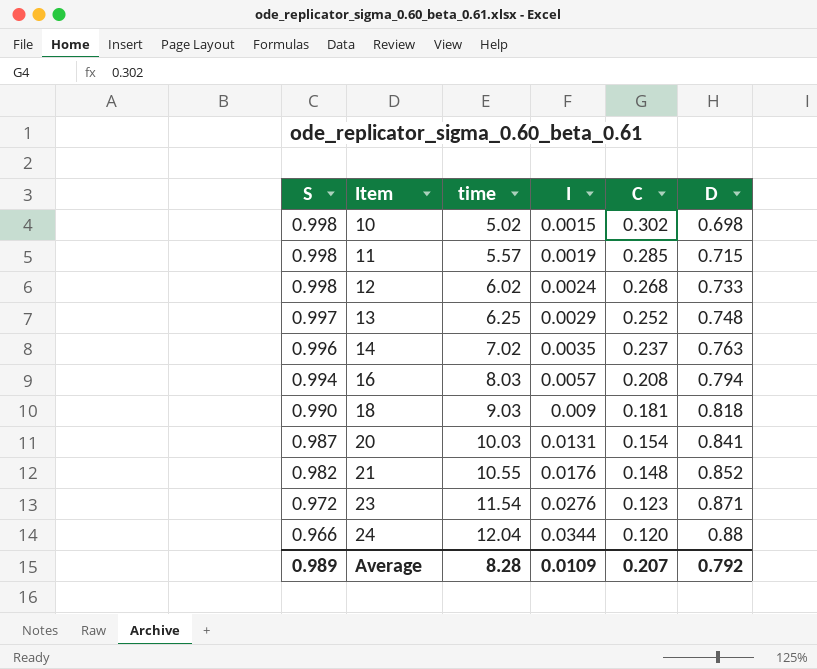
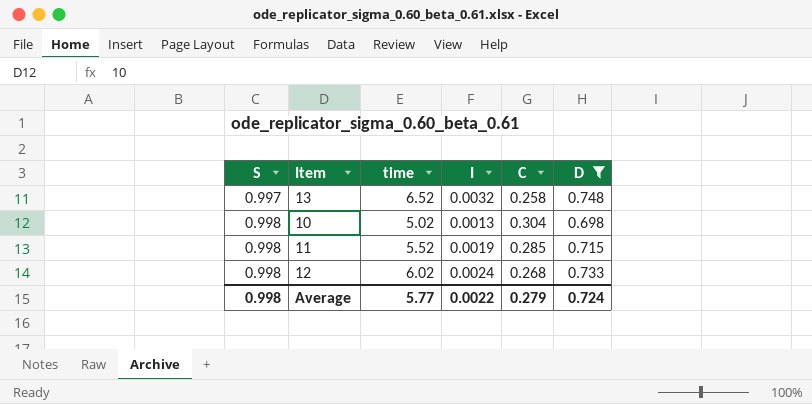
filter: none -> D <= 0.748
row order: S descending -> S ascending
13 | time: 6.25 -> 6.52
13 | I: 0.0029 -> 0.0032
13 | C: 0.252 -> 0.258
10 | I: 0.0015 -> 0.0013
10 | C: 0.302 -> 0.304
11 | time: 5.57 -> 5.52
Average | S: 0.989 -> 0.998
Average | time: 8.28 -> 5.77
Average | I: 0.0109 -> 0.0022
Average | C: 0.207 -> 0.279
Average | D: 0.792 -> 0.724

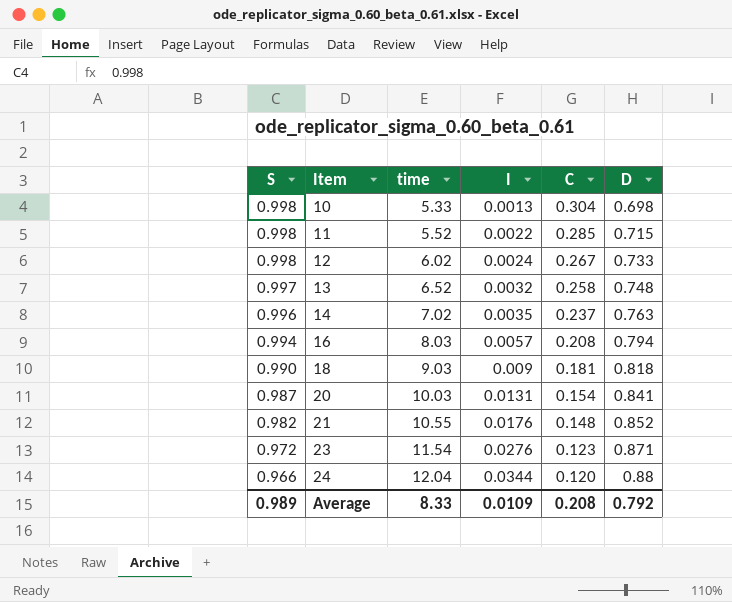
filter: D <= 0.748 -> none
row order: S ascending -> S descending
10 | time: 5.02 -> 5.33
11 | I: 0.0019 -> 0.0022
12 | C: 0.268 -> 0.267
Average | S: 0.998 -> 0.989
Average | time: 5.77 -> 8.33
Average | I: 0.0022 -> 0.0109
Average | C: 0.279 -> 0.208
Average | D: 0.724 -> 0.792

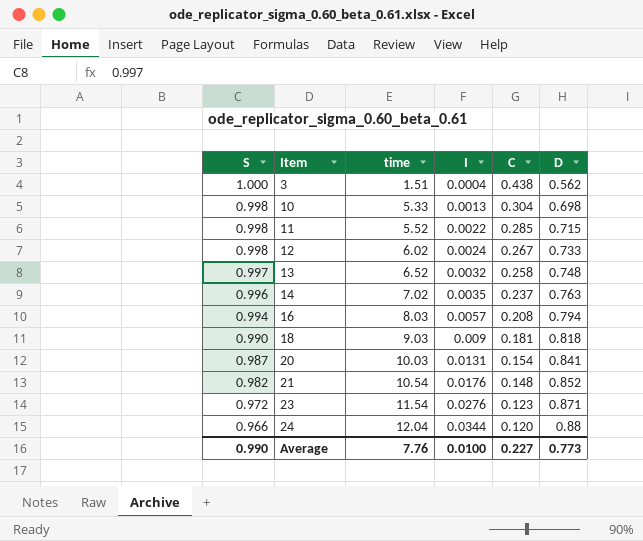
row 3: none -> 1.000 | 1.51 | 0.0004 | 0.438 | 0.562
21 | time: 10.55 -> 10.54
Average | S: 0.989 -> 0.990
Average | time: 8.33 -> 7.76
Average | I: 0.0109 -> 0.0100
Average | C: 0.208 -> 0.227
Average | D: 0.792 -> 0.773

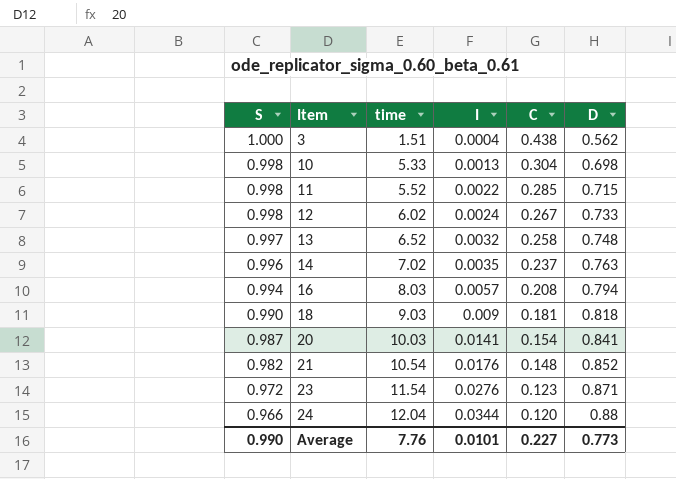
20 | I: 0.0131 -> 0.0141
Average | I: 0.0100 -> 0.0101

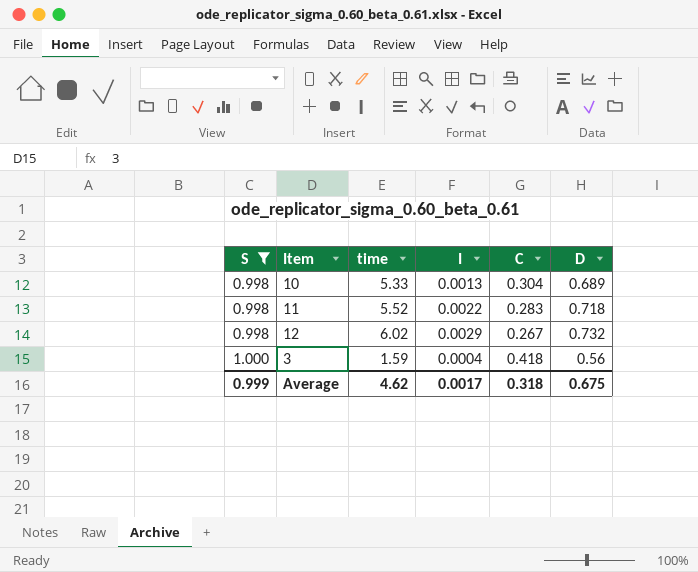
filter: none -> S >= 0.998
row order: S descending -> S ascending
10 | D: 0.698 -> 0.689
11 | C: 0.285 -> 0.283
11 | D: 0.715 -> 0.718
12 | I: 0.0024 -> 0.0029
12 | D: 0.733 -> 0.732
3 | time: 1.51 -> 1.59
3 | C: 0.438 -> 0.418
3 | D: 0.562 -> 0.56
Average | S: 0.990 -> 0.999
Average | time: 7.76 -> 4.62
Average | I: 0.0101 -> 0.0017
Average | C: 0.227 -> 0.318
Average | D: 0.773 -> 0.675

